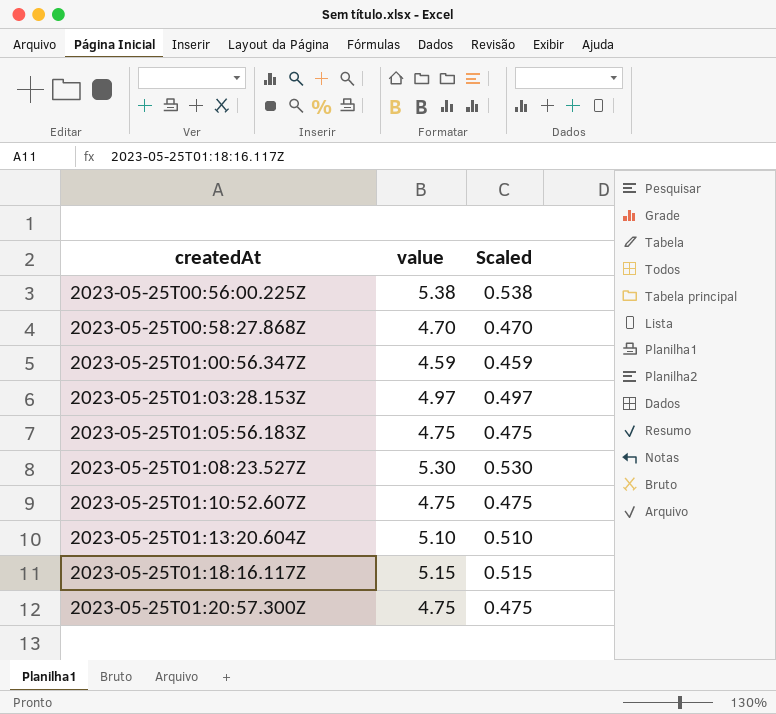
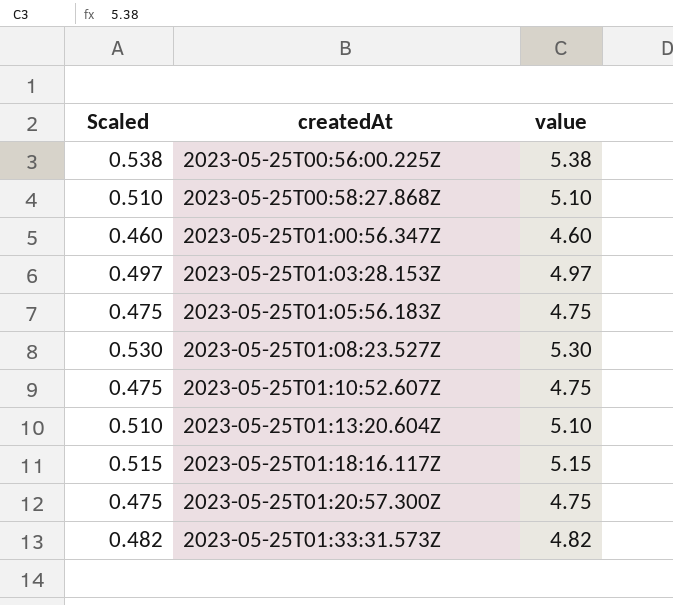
column Scaled | position: 3 -> 1
2023-05-25T00:58:27.868Z | Scaled: 0.470 -> 0.510
2023-05-25T00:58:27.868Z | value: 4.70 -> 5.10
2023-05-25T01:00:56.347Z | Scaled: 0.459 -> 0.460
2023-05-25T01:00:56.347Z | value: 4.59 -> 4.60
row 2023-05-25T01:33:31.573Z: none -> 0.482 | 4.82

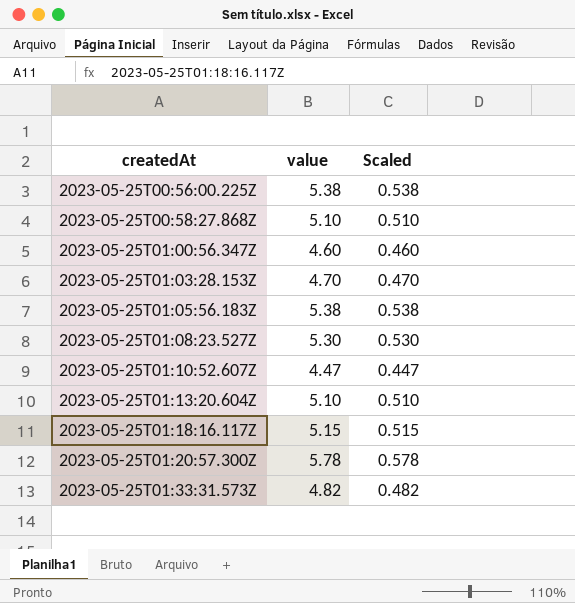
column Scaled | position: 1 -> 3
2023-05-25T01:03:28.153Z | value: 4.97 -> 4.70
2023-05-25T01:03:28.153Z | Scaled: 0.497 -> 0.470
2023-05-25T01:05:56.183Z | value: 4.75 -> 5.38
2023-05-25T01:05:56.183Z | Scaled: 0.475 -> 0.538
2023-05-25T01:10:52.607Z | value: 4.75 -> 4.47
2023-05-25T01:10:52.607Z | Scaled: 0.475 -> 0.447
2023-05-25T01:20:57.300Z | value: 4.75 -> 5.78
2023-05-25T01:20:57.300Z | Scaled: 0.475 -> 0.578

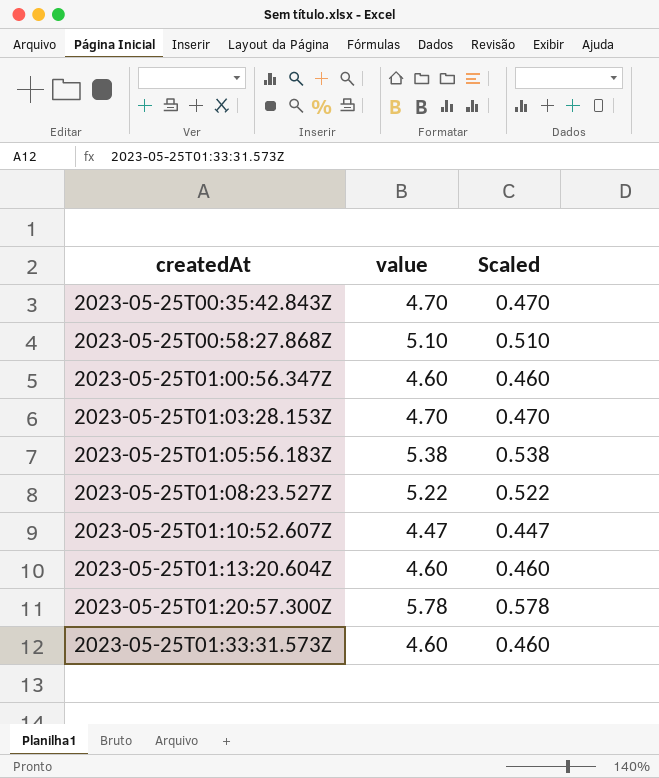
row 2023-05-25T00:56:00.225Z: 5.38 | 0.538 -> none
row 2023-05-25T01:18:16.117Z: 5.15 | 0.515 -> none
row 2023-05-25T00:35:42.843Z: none -> 4.70 | 0.470
2023-05-25T01:08:23.527Z | value: 5.30 -> 5.22
2023-05-25T01:08:23.527Z | Scaled: 0.530 -> 0.522
2023-05-25T01:13:20.604Z | value: 5.10 -> 4.60
2023-05-25T01:13:20.604Z | Scaled: 0.510 -> 0.460
2023-05-25T01:33:31.573Z | value: 4.82 -> 4.60
2023-05-25T01:33:31.573Z | Scaled: 0.482 -> 0.460

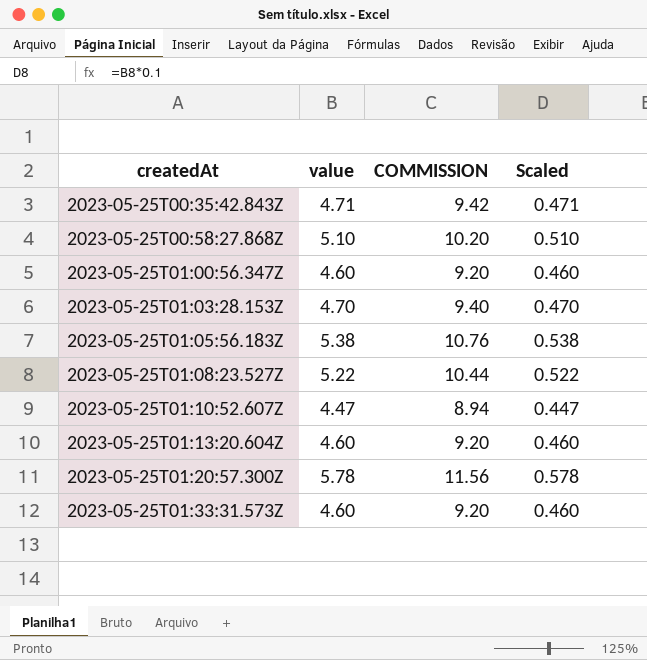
column COMMISSION | formula: none -> [value] * 2
2023-05-25T00:35:42.843Z | value: 4.70 -> 4.71
2023-05-25T00:35:42.843Z | Scaled: 0.470 -> 0.471

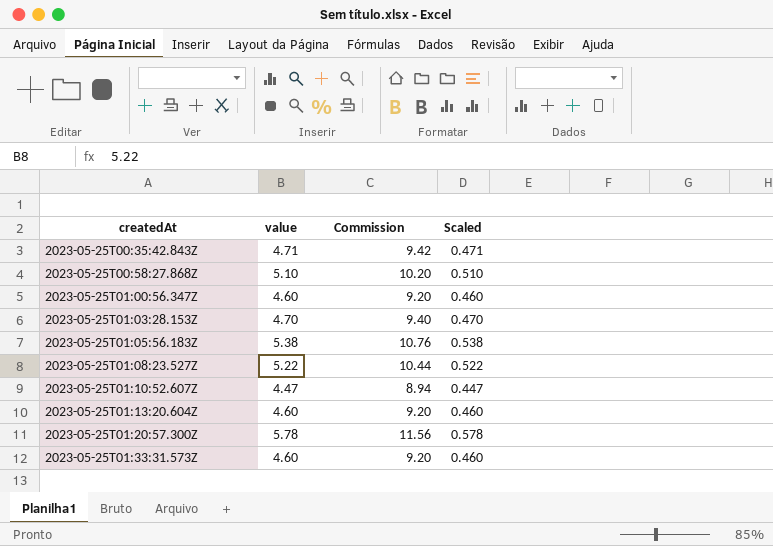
column name: COMMISSION -> Commission

